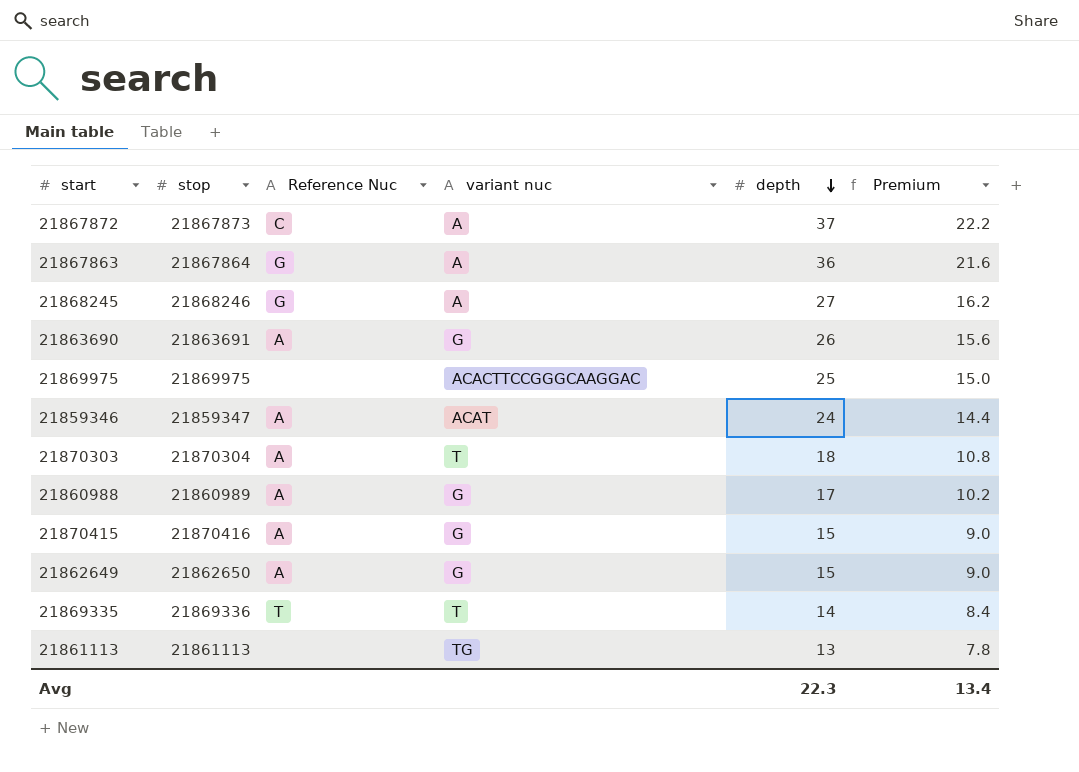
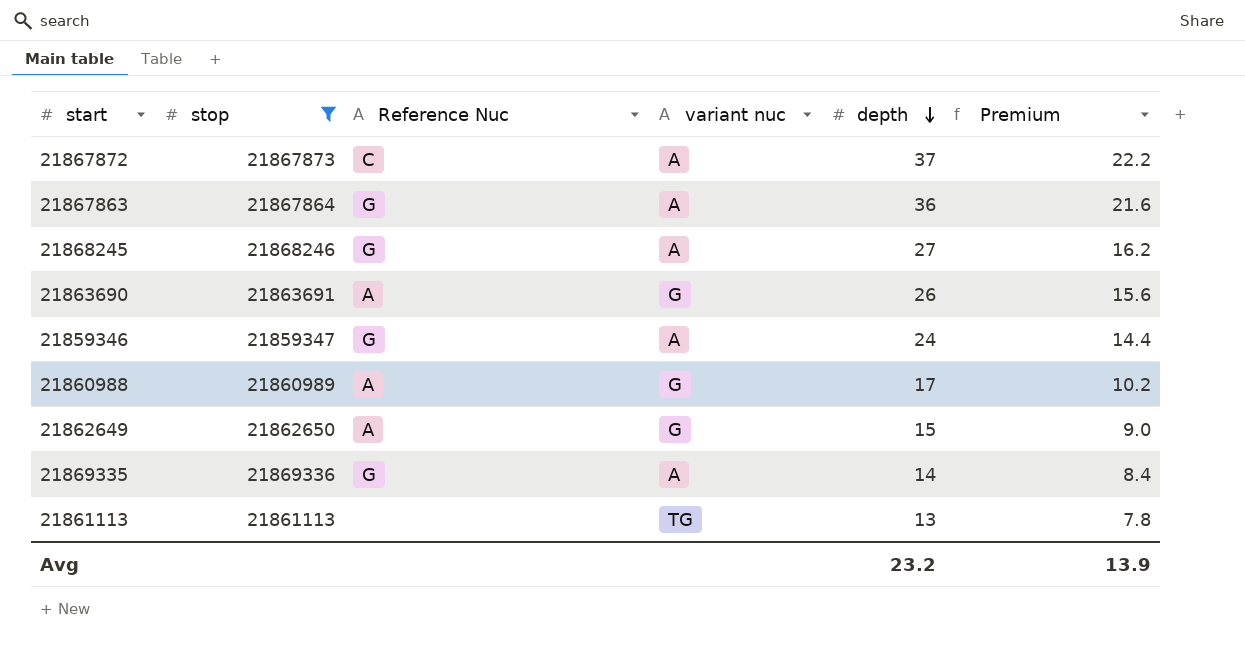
filter: none -> stop <= 21869336
21859346 | Reference Nuc: A -> G
21859346 | variant nuc: ACAT -> A
21869335 | Reference Nuc: T -> G
21869335 | variant nuc: T -> A
Avg | depth: 22.3 -> 23.2
Avg | Premium: 13.4 -> 13.9

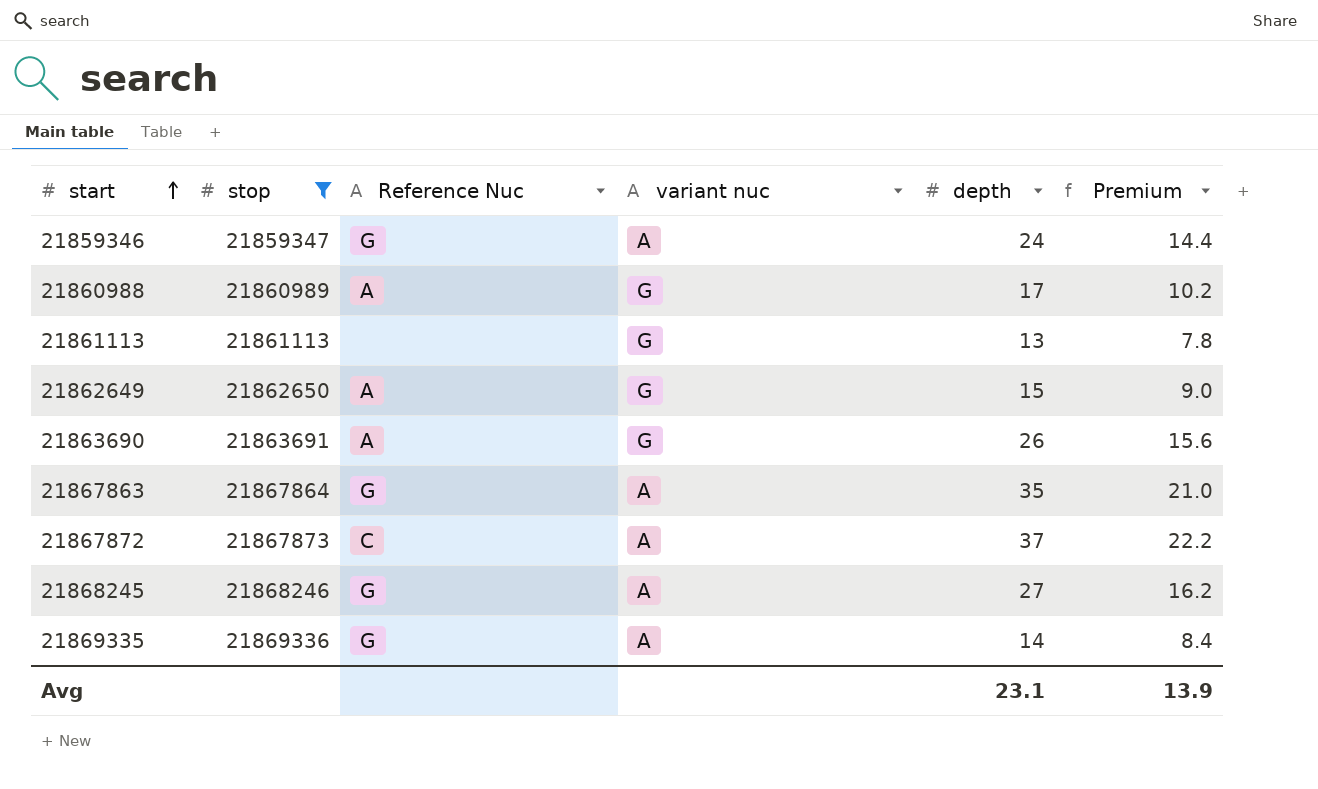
row order: depth descending -> start ascending
21861113 | variant nuc: TG -> G
21867863 | depth: 36 -> 35
21867863 | Premium: 21.6 -> 21.0
Avg | depth: 23.2 -> 23.1

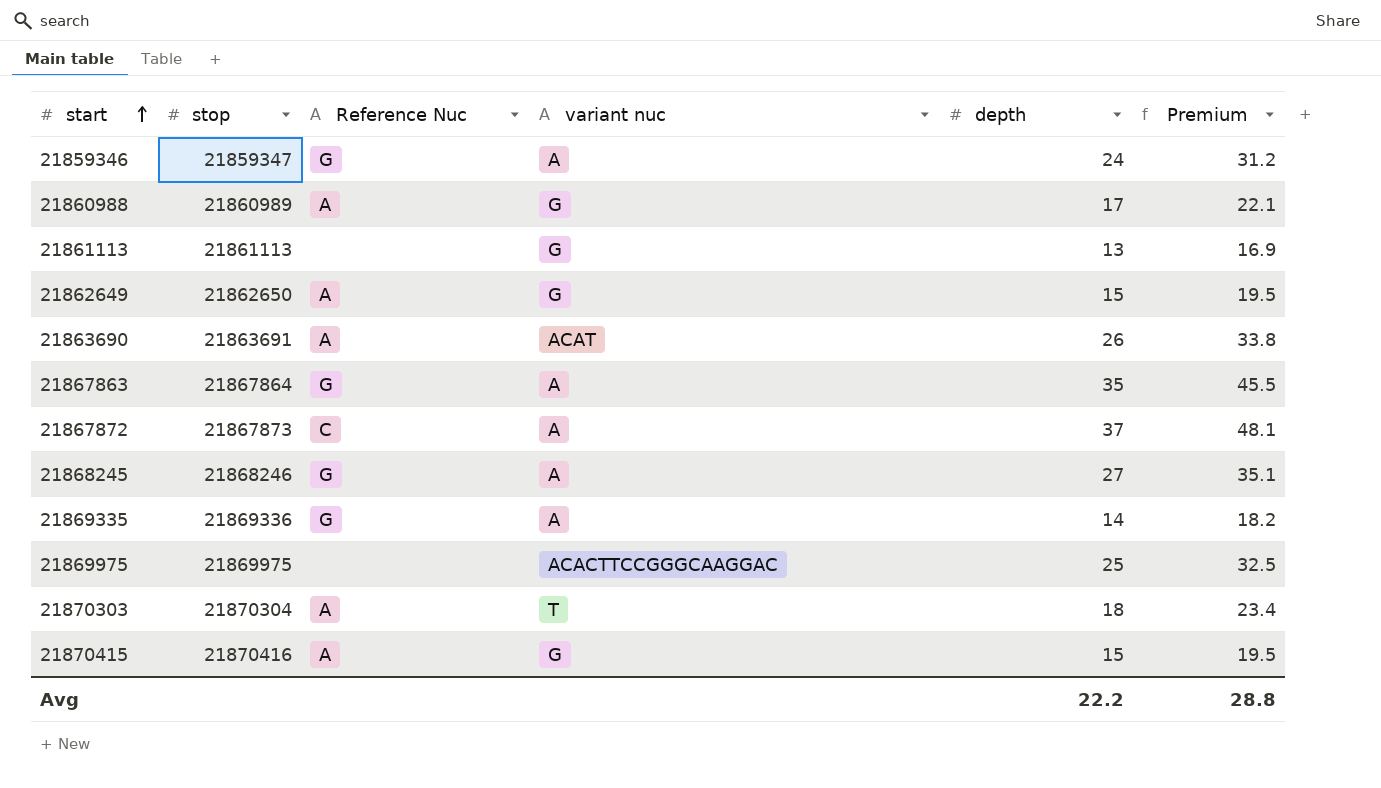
filter: stop <= 21869336 -> none
column Premium | formula: [depth] * 0.6 -> [depth] * 1.3
21863690 | variant nuc: G -> ACAT
Avg | depth: 23.1 -> 22.2
Avg | Premium: 13.9 -> 28.8

